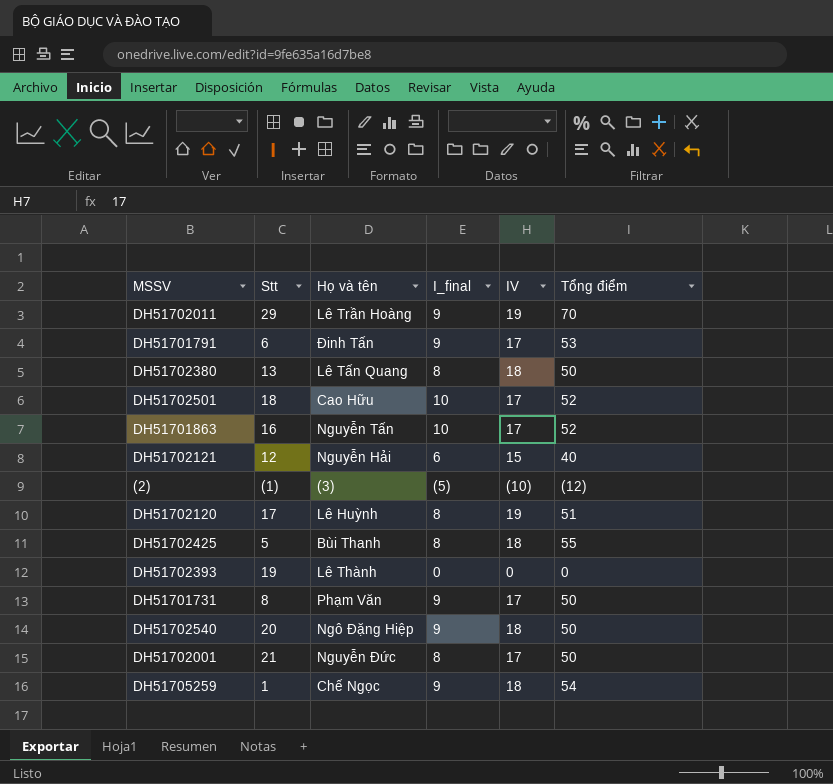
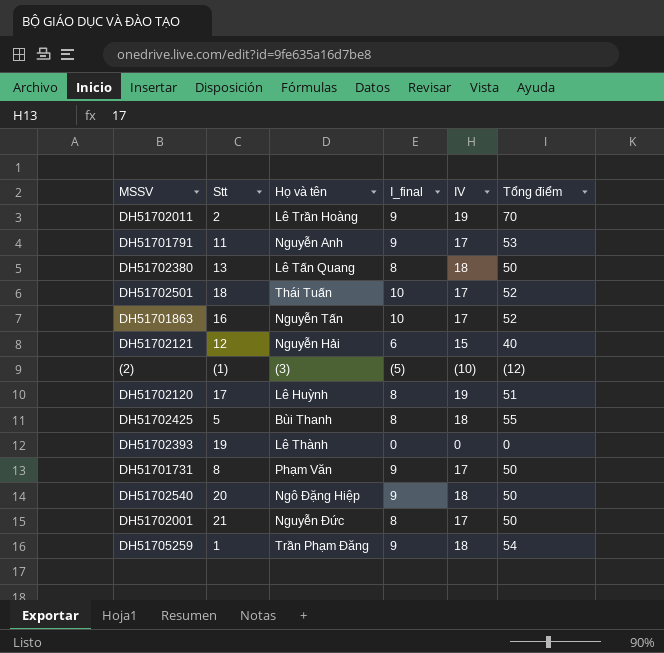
DH51702011 | Stt: 29 -> 2
DH51701791 | Stt: 6 -> 11
DH51701791 | Họ và tên: Đinh Tấn -> Nguyễn Anh
DH51702501 | Họ và tên: Cao Hữu -> Thái Tuấn
DH51705259 | Họ và tên: Chế Ngọc -> Trần Phạm Đăng

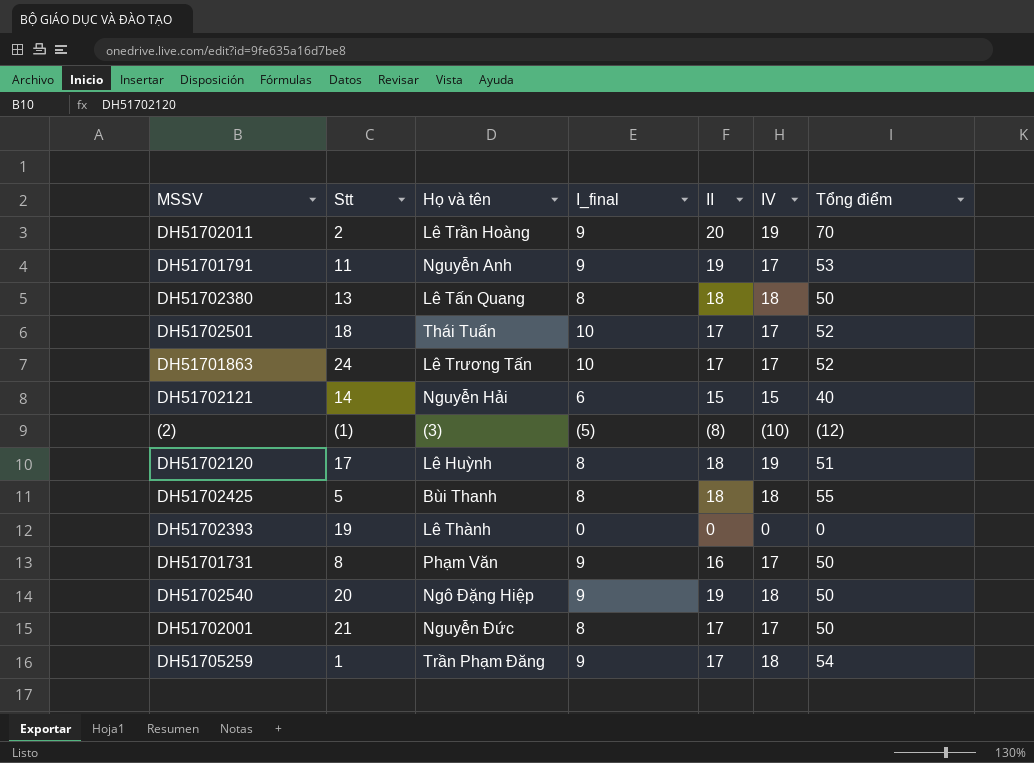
column II | position: none -> 5
DH51701863 | Stt: 16 -> 24
DH51701863 | Họ và tên: Nguyễn Tấn -> Lê Trương Tấn
DH51702121 | Stt: 12 -> 14

